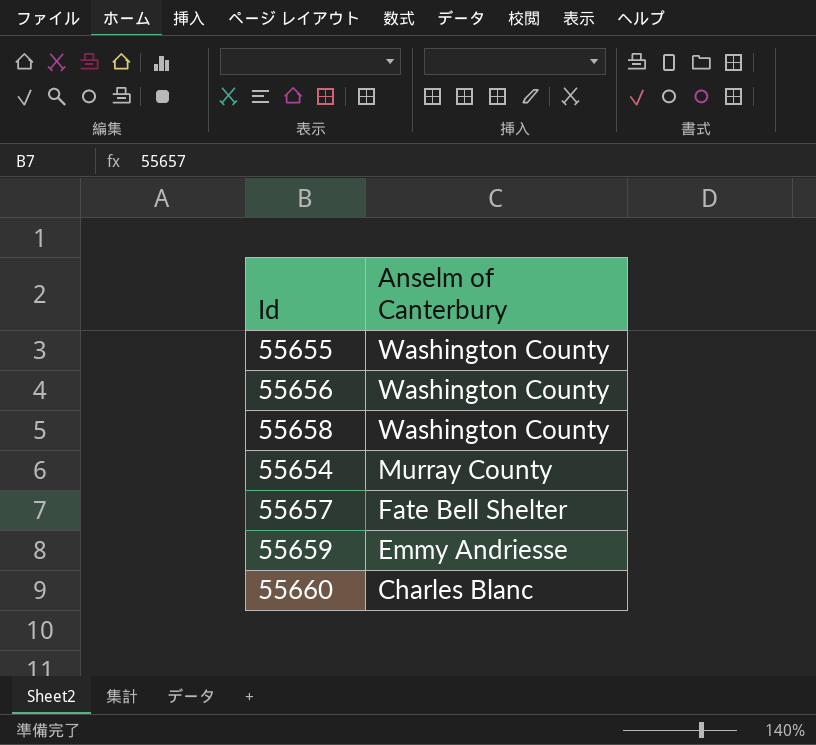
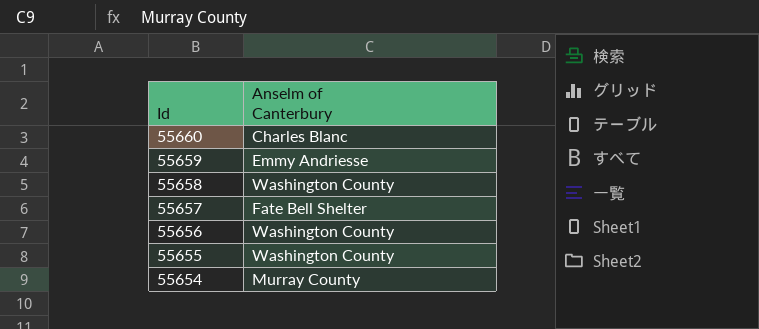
row order: Anselm of Canterbury descending -> Id descending

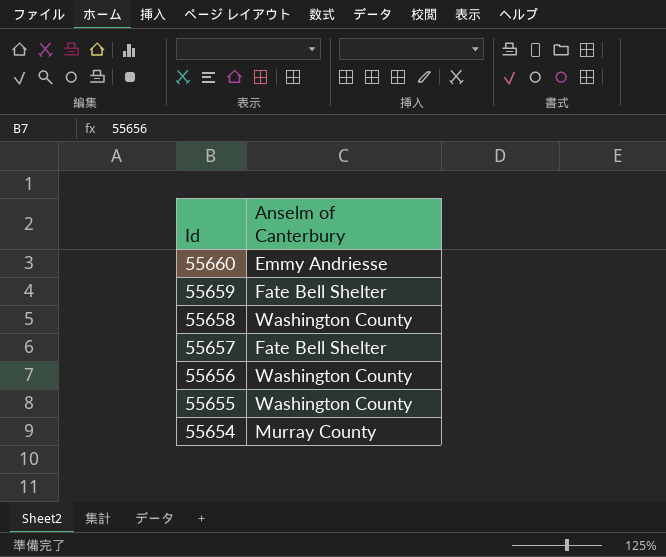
55660 | Anselm of Canterbury: Charles Blanc -> Emmy Andriesse
55659 | Anselm of Canterbury: Emmy Andriesse -> Fate Bell Shelter

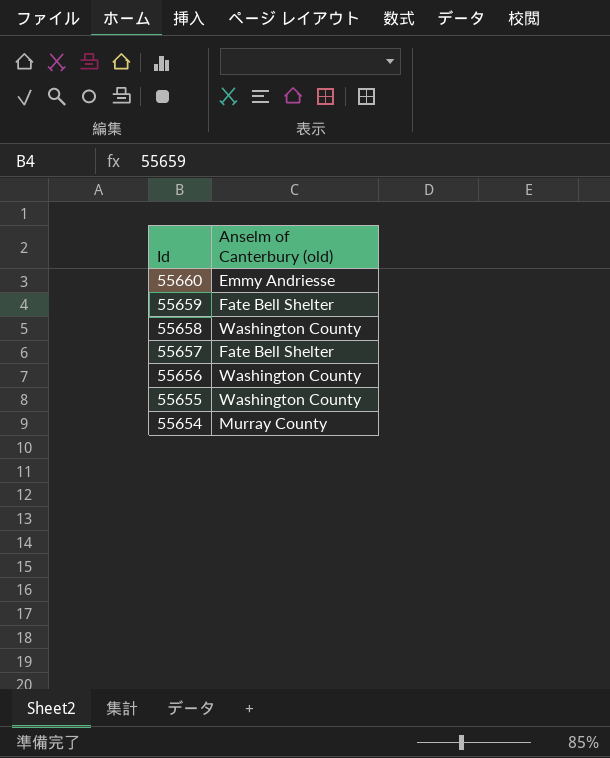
column name: Anselm of Canterbury -> Anselm of Canterbury (old)

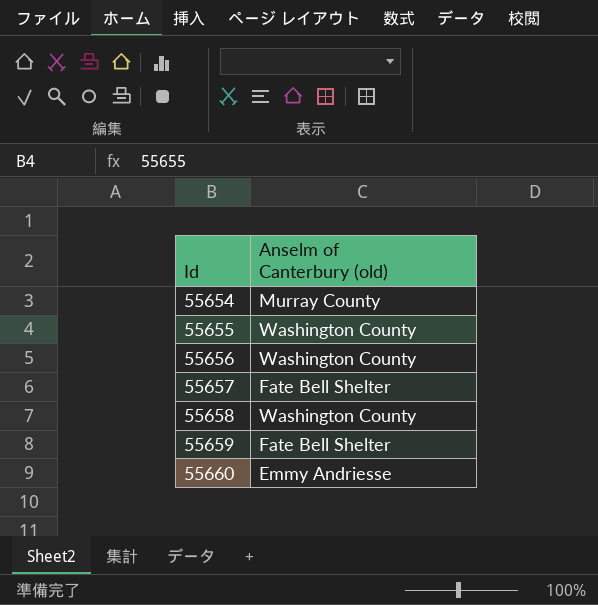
row order: Id descending -> Id ascending

